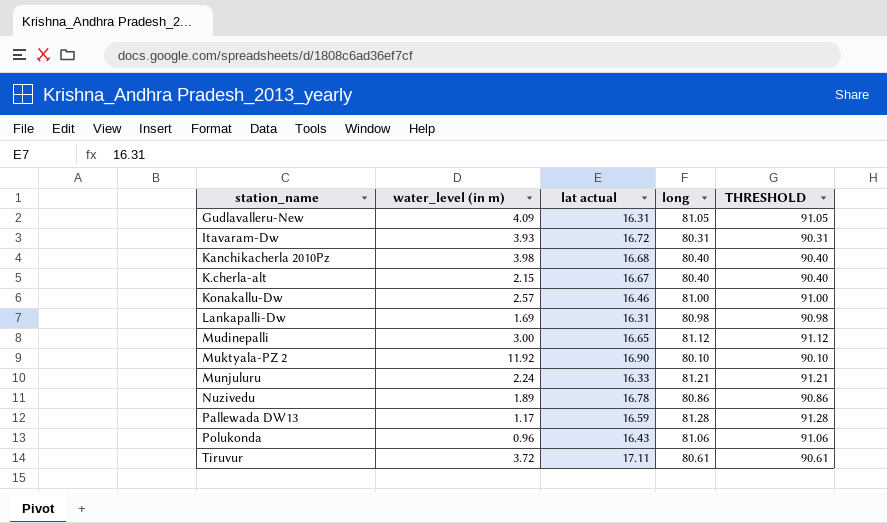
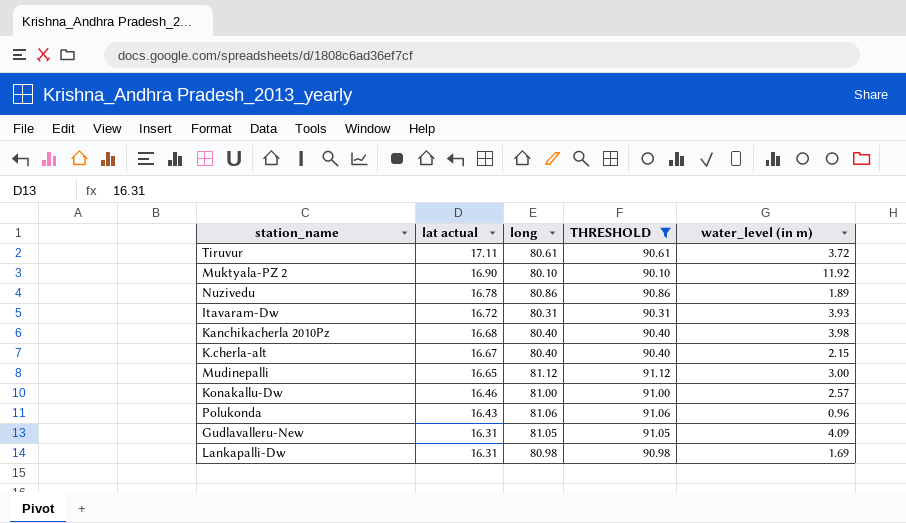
filter: none -> THRESHOLD <= 91.12
row order: none -> lat actual descending
column water_level (in m) | position: 2 -> 5

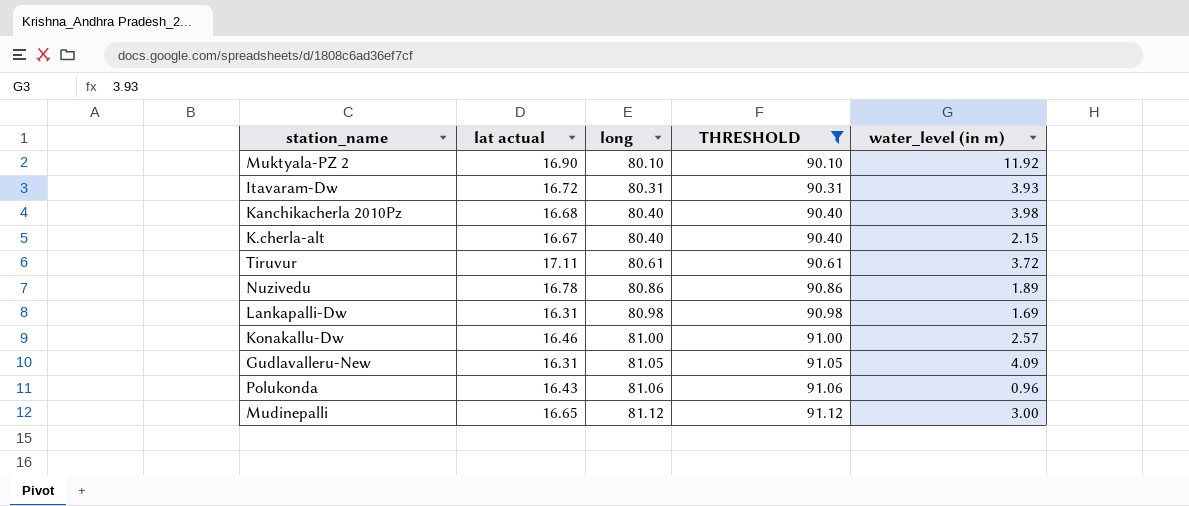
row order: lat actual descending -> long ascending

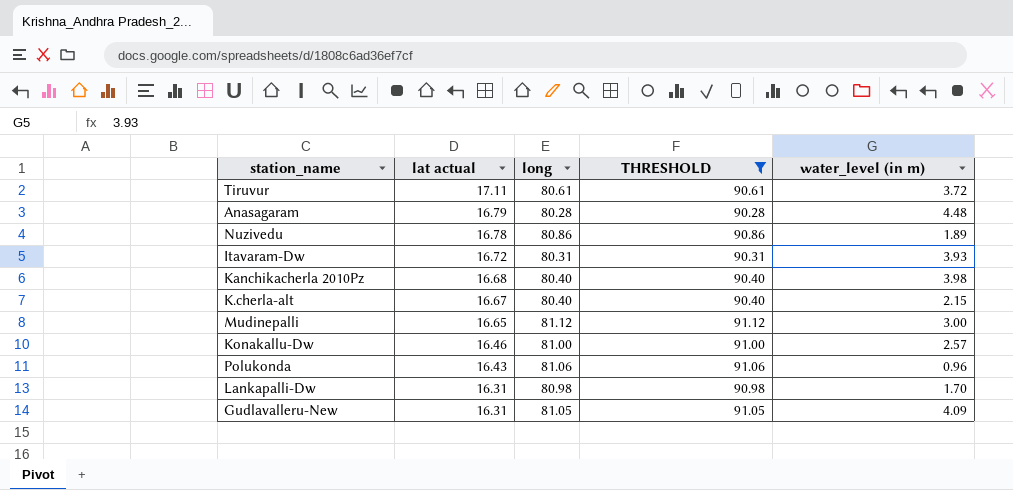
row order: long ascending -> lat actual descending
row Muktyala-PZ 2: 16.90 | 80.10 | 90.10 | 11.92 -> none
row Anasagaram: none -> 16.79 | 80.28 | 90.28 | 4.48
Lankapalli-Dw | water_level (in m): 1.69 -> 1.70

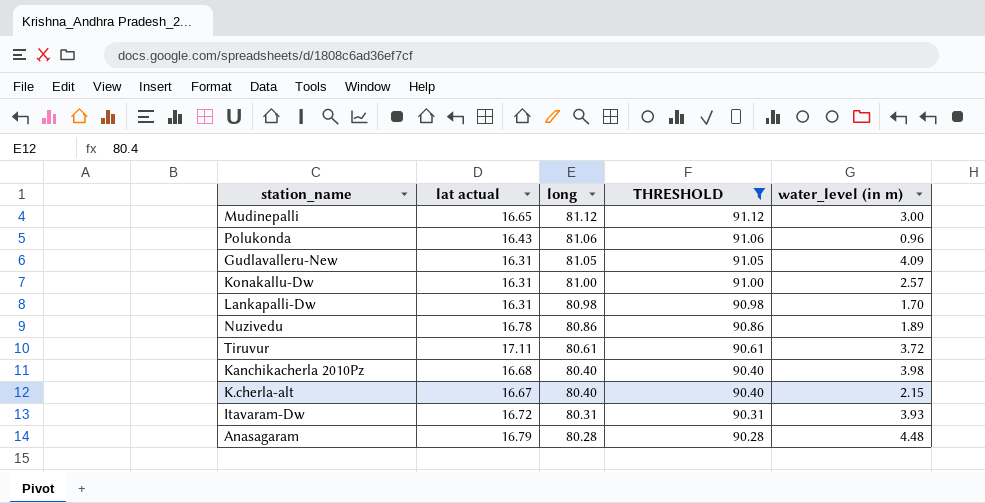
row order: lat actual descending -> long descending
Konakallu-Dw | lat actual: 16.46 -> 16.31

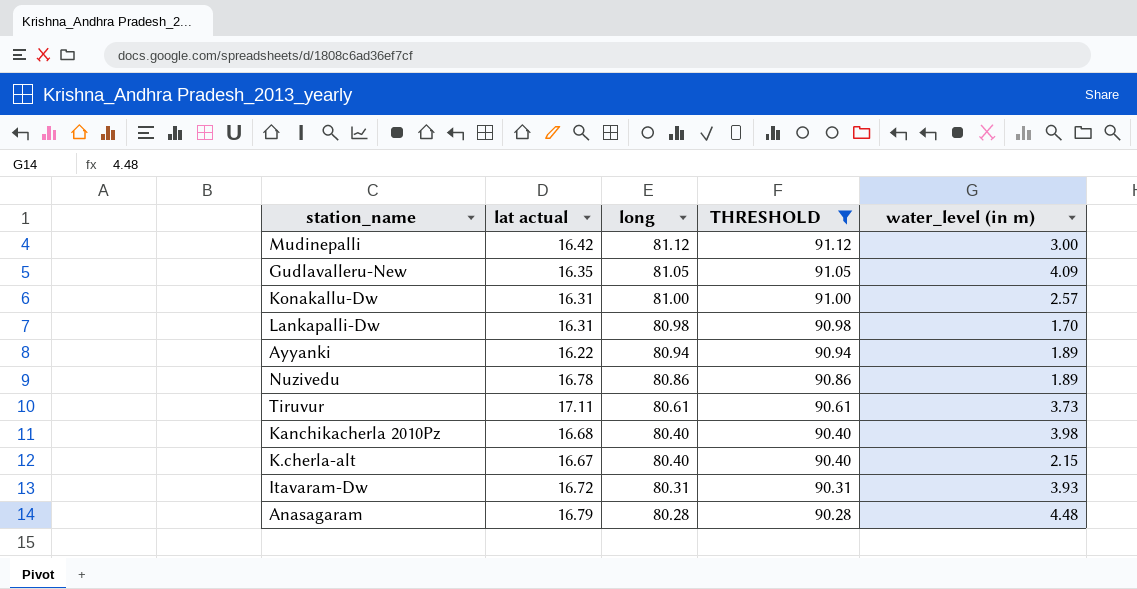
row Polukonda: 16.43 | 81.06 | 91.06 | 0.96 -> none
Mudinepalli | lat actual: 16.65 -> 16.42
Gudlavalleru-New | lat actual: 16.31 -> 16.35
row Ayyanki: none -> 16.22 | 80.94 | 90.94 | 1.89
Tiruvur | water_level (in m): 3.72 -> 3.73

